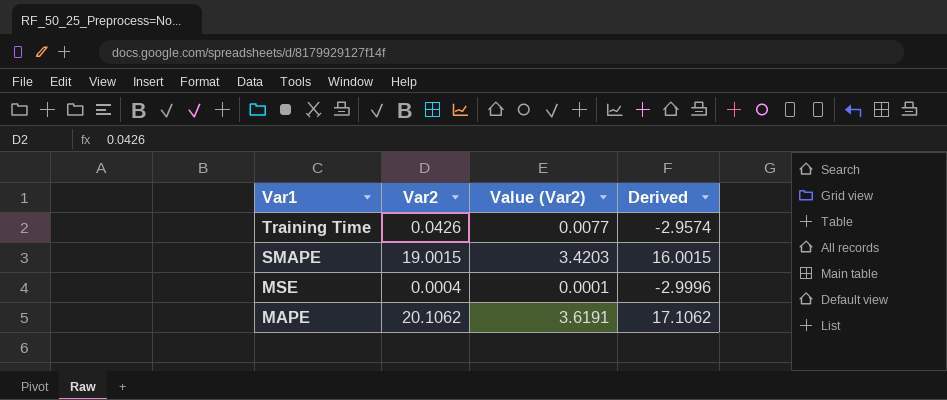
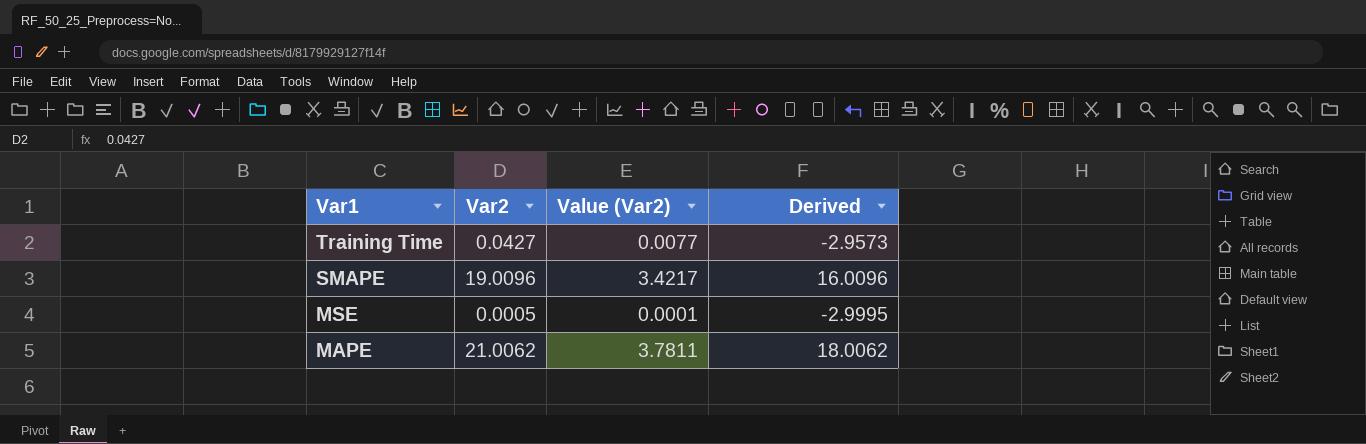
Training Time | Var2: 0.0426 -> 0.0427
Training Time | Derived: -2.9574 -> -2.9573
SMAPE | Var2: 19.0015 -> 19.0096
SMAPE | Value (Var2): 3.4203 -> 3.4217
SMAPE | Derived: 16.0015 -> 16.0096
MSE | Var2: 0.0004 -> 0.0005
MSE | Derived: -2.9996 -> -2.9995
MAPE | Var2: 20.1062 -> 21.0062
MAPE | Value (Var2): 3.6191 -> 3.7811
MAPE | Derived: 17.1062 -> 18.0062

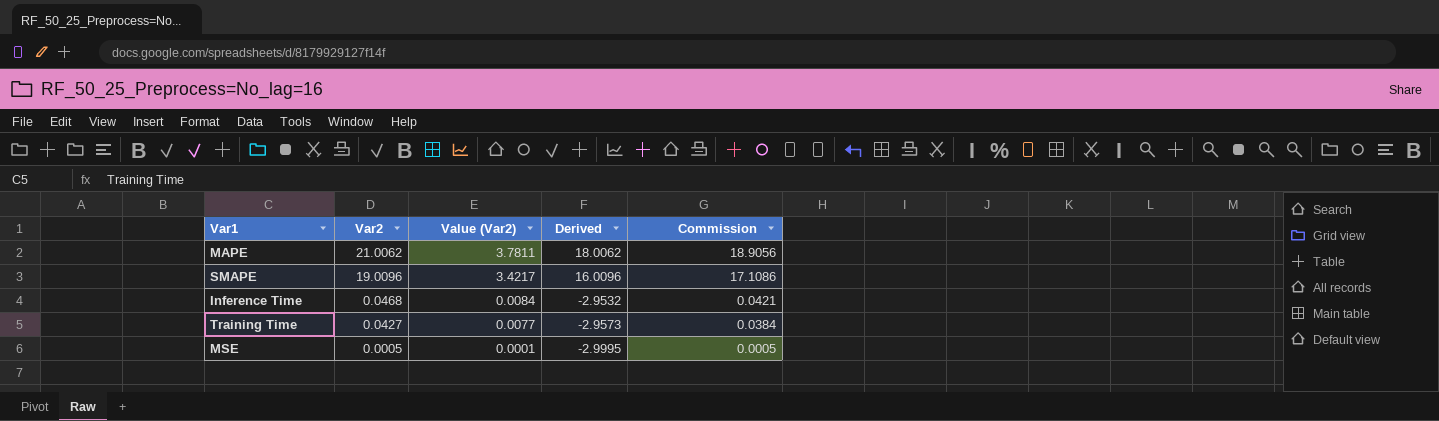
row order: Var1 descending -> Var2 descending
column Commission | formula: none -> [Var2] * 0.9
row Inference Time: none -> 0.0468 | 0.0084 | -2.9532 | 0.0421

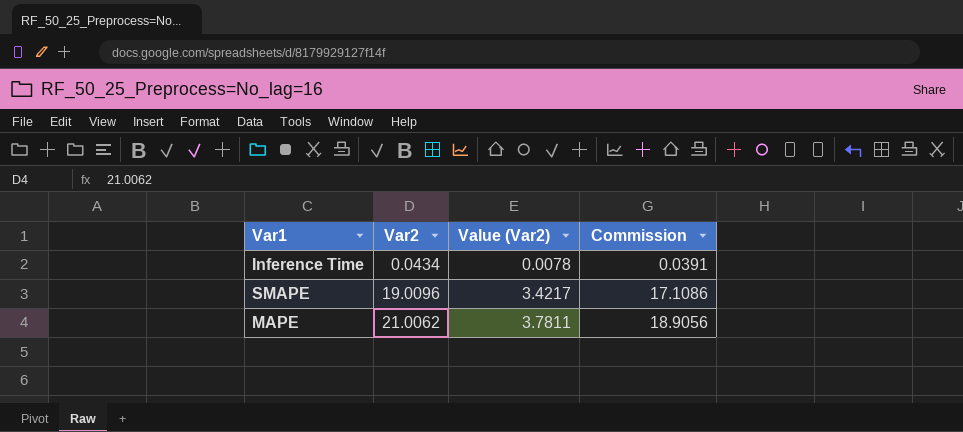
row order: Var2 descending -> Var2 ascending
column Derived | formula: [Var2] - 3 -> none
row Training Time: 0.0427 | 0.0077 | -2.9573 | 0.0384 -> none
row MSE: 0.0005 | 0.0001 | -2.9995 | 0.0005 -> none
Inference Time | Var2: 0.0468 -> 0.0434
Inference Time | Value (Var2): 0.0084 -> 0.0078
Inference Time | Commission: 0.0421 -> 0.0391

